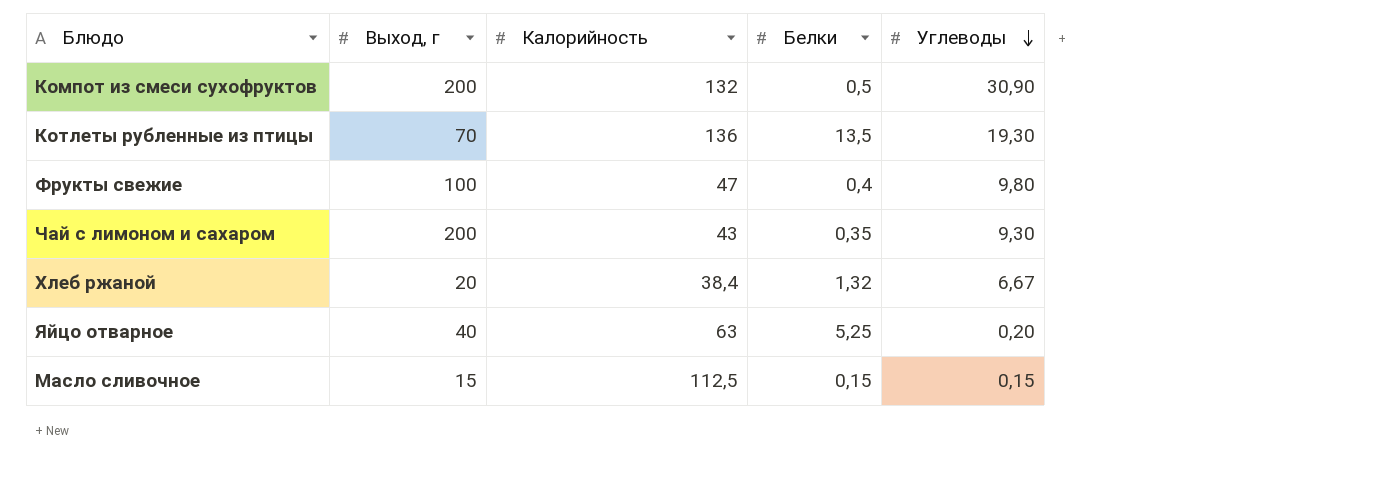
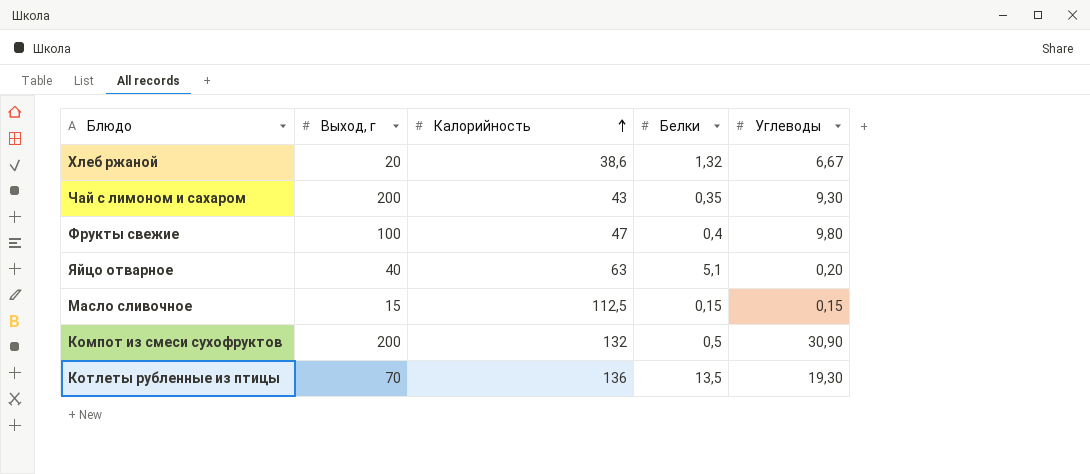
row order: Углеводы descending -> Калорийность ascending
Хлеб ржаной | Калорийность: 38,4 -> 38,6
Яйцо отварное | Белки: 5,25 -> 5,1

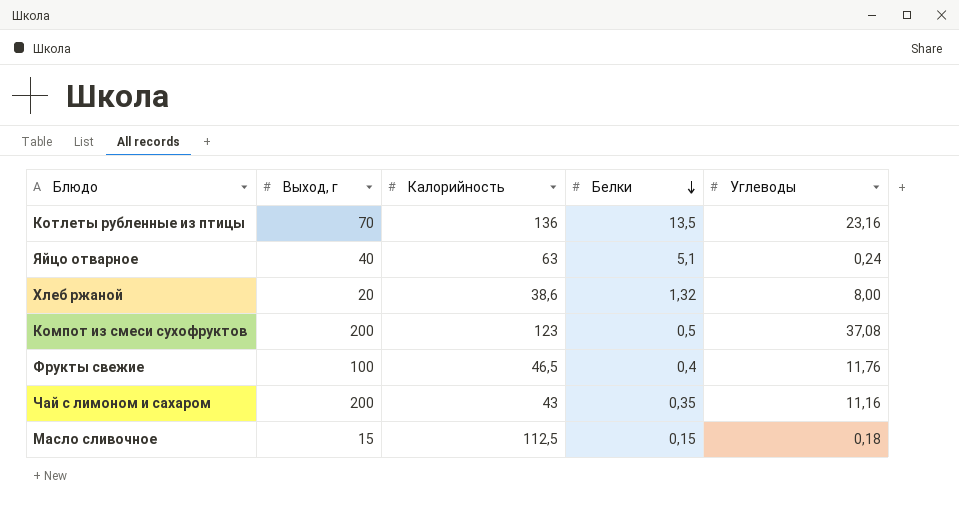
row order: Калорийность ascending -> Белки descending
Котлеты рубленные из птицы | Углеводы: 19,30 -> 23,16
Яйцо отварное | Углеводы: 0,20 -> 0,24
Хлеб ржаной | Углеводы: 6,67 -> 8,00
Компот из смеси сухофруктов | Калорийность: 132 -> 123
Компот из смеси сухофруктов | Углеводы: 30,90 -> 37,08
Фрукты свежие | Калорийность: 47 -> 46,5
Фрукты свежие | Углеводы: 9,80 -> 11,76
Чай с лимоном и сахаром | Углеводы: 9,30 -> 11,16
Масло сливочное | Углеводы: 0,15 -> 0,18

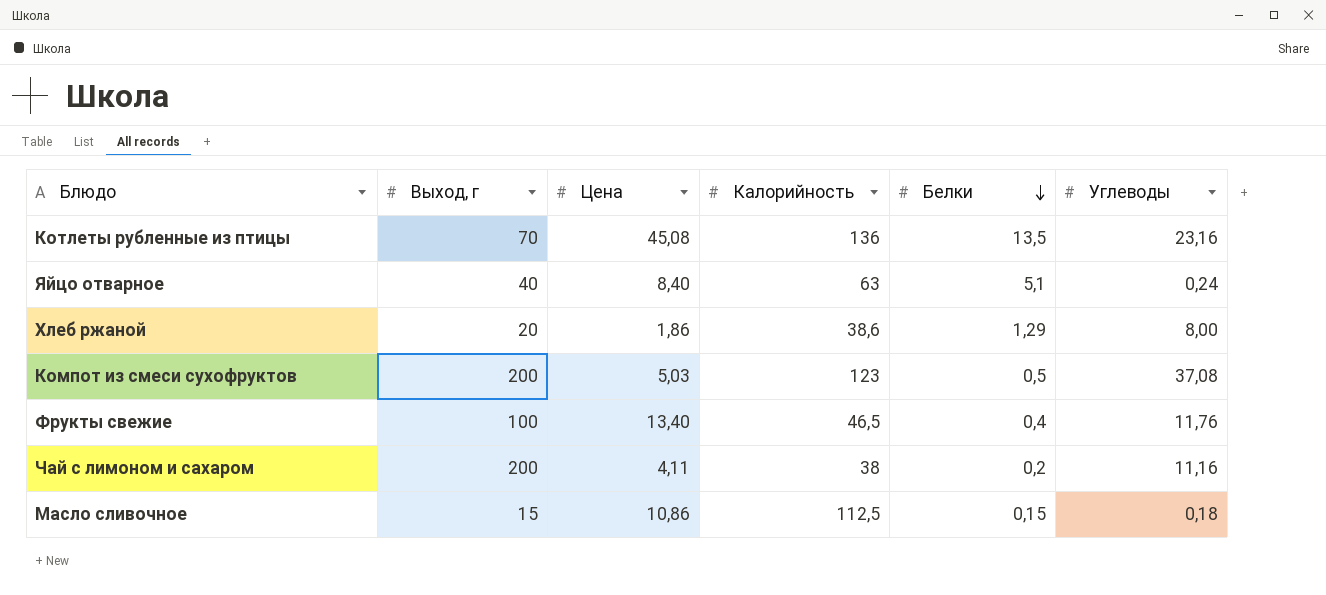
column Цена | position: none -> 3
Хлеб ржаной | Белки: 1,32 -> 1,29
Чай с лимоном и сахаром | Калорийность: 43 -> 38
Чай с лимоном и сахаром | Белки: 0,35 -> 0,2

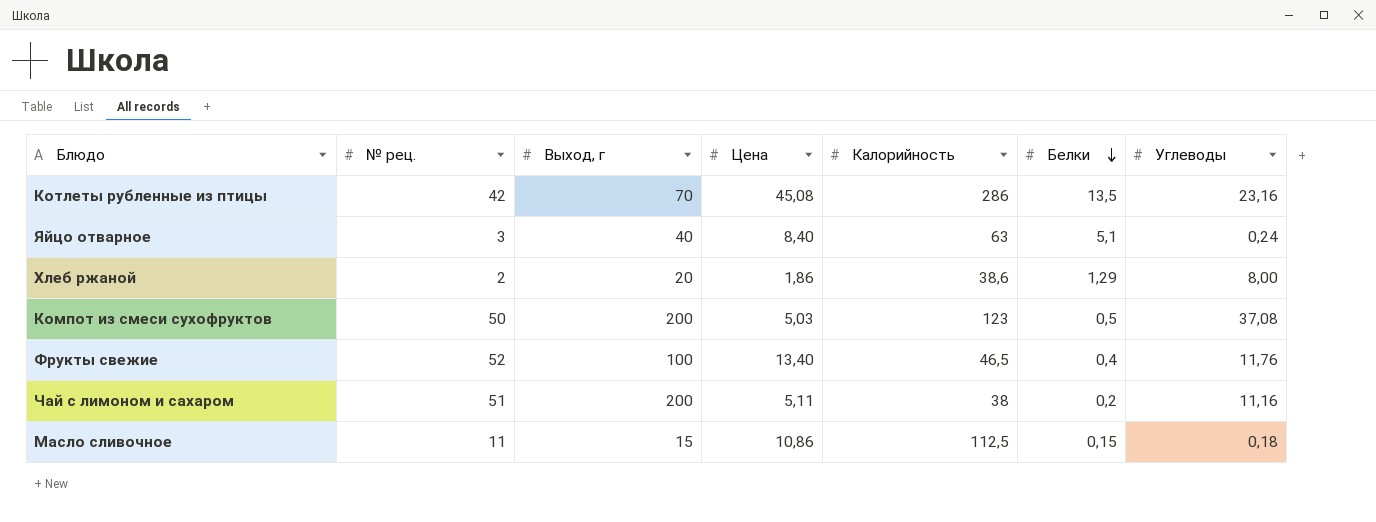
column № рец. | position: none -> 2
Котлеты рубленные из птицы | Калорийность: 136 -> 286
Чай с лимоном и сахаром | Цена: 4,11 -> 5,11

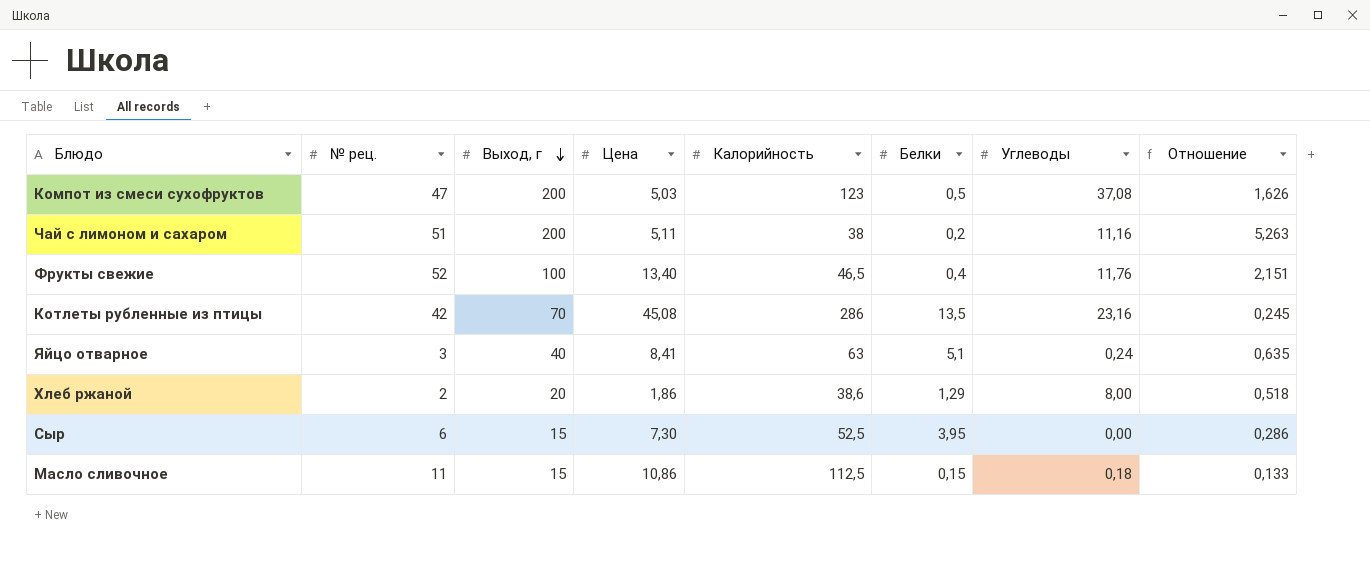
row order: Белки descending -> Выход, г descending
column Отношение | formula: none -> [Выход, г] / [Калорийность]
Компот из смеси сухофруктов | № рец.: 50 -> 47
Яйцо отварное | Цена: 8,40 -> 8,41
row Сыр: none -> 6 | 15 | 7,30 | 52,5 | 3,95 | 0,00 | 0,286

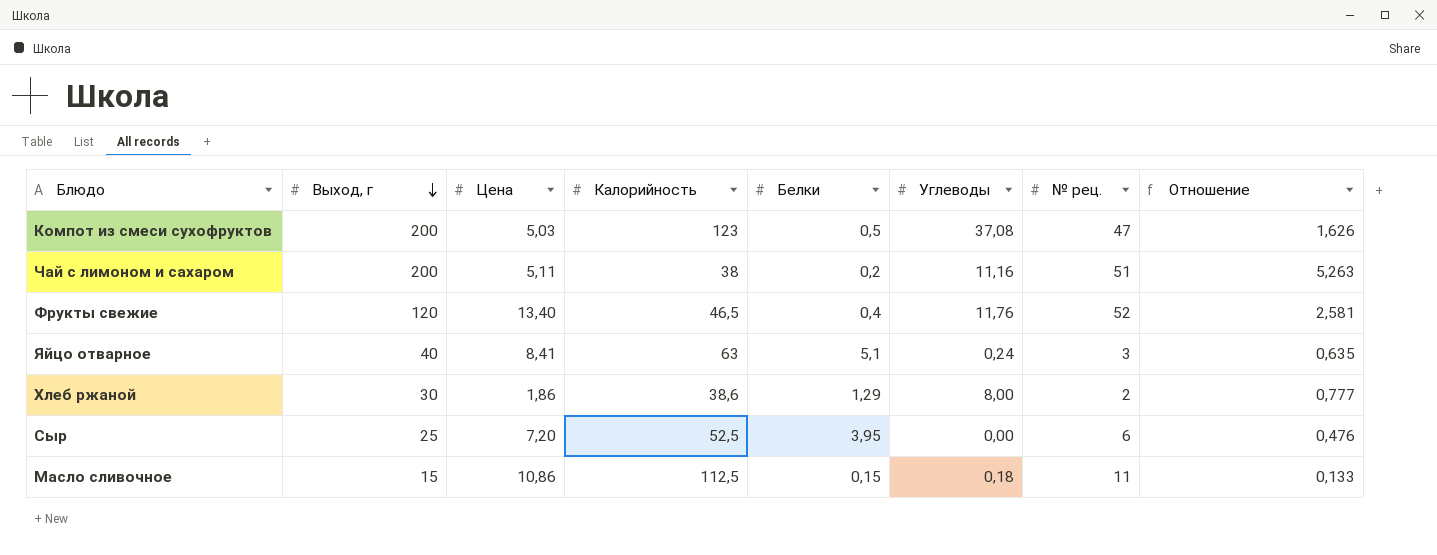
column № рец. | position: 2 -> 7
row Котлеты рубленные из птицы: 42 | 70 | 45,08 | 286 | 13,5 | 23,16 | 0,245 -> none
Фрукты свежие | Выход, г: 100 -> 120
Фрукты свежие | Отношение: 2,151 -> 2,581
Хлеб ржаной | Выход, г: 20 -> 30
Хлеб ржаной | Отношение: 0,518 -> 0,777
Сыр | Выход, г: 15 -> 25
Сыр | Цена: 7,30 -> 7,20
Сыр | Отношение: 0,286 -> 0,476

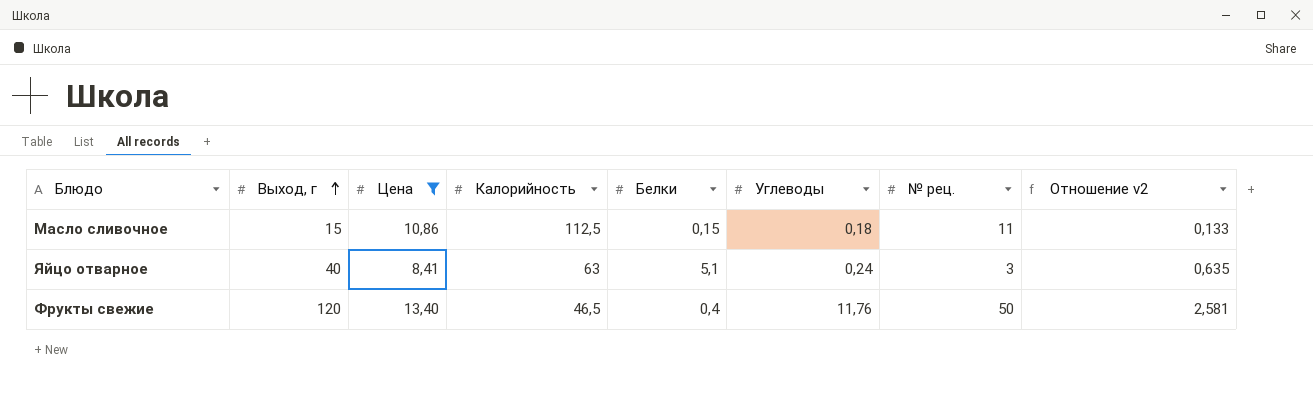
filter: none -> Цена >= 8,41
row order: Выход, г descending -> Выход, г ascending
column name: Отношение -> Отношение v2
Фрукты свежие | № рец.: 52 -> 50

